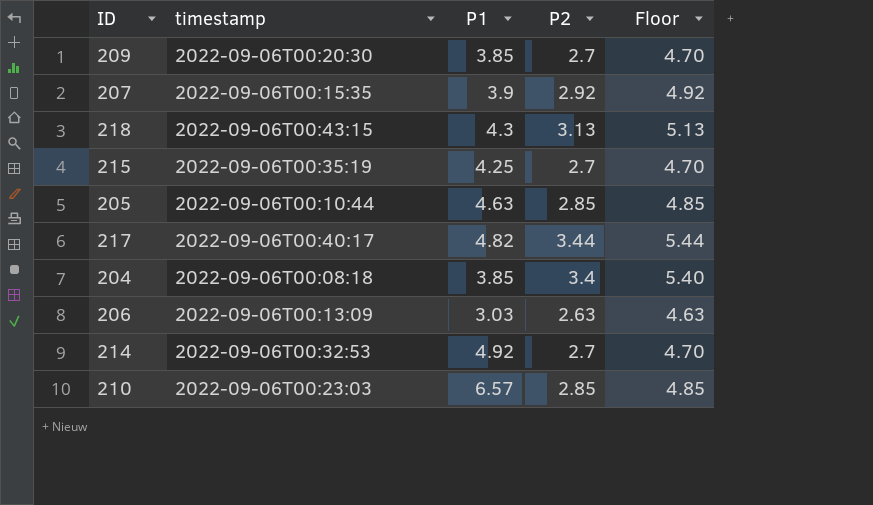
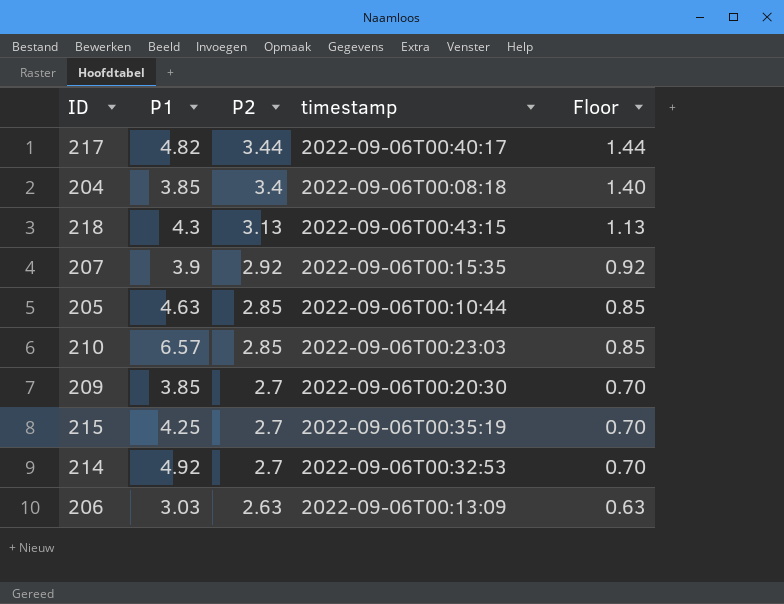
row order: none -> P2 descending
column timestamp | position: 2 -> 4
column Floor | formula: [P2] + 2 -> [P2] - 2

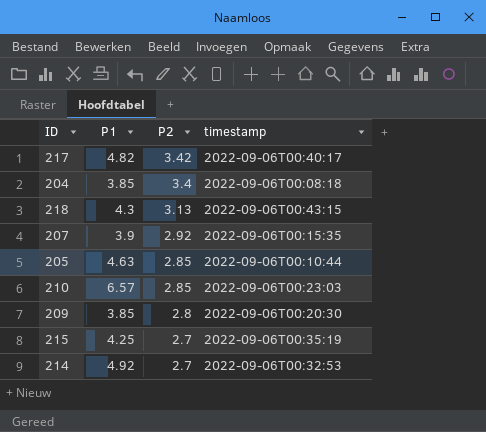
column Floor | formula: [P2] - 2 -> none
row 206: 3.03 | 2.63 | 2022-09-06T00:13:09 | 0.63 -> none
217 | P2: 3.44 -> 3.42
209 | P2: 2.7 -> 2.8

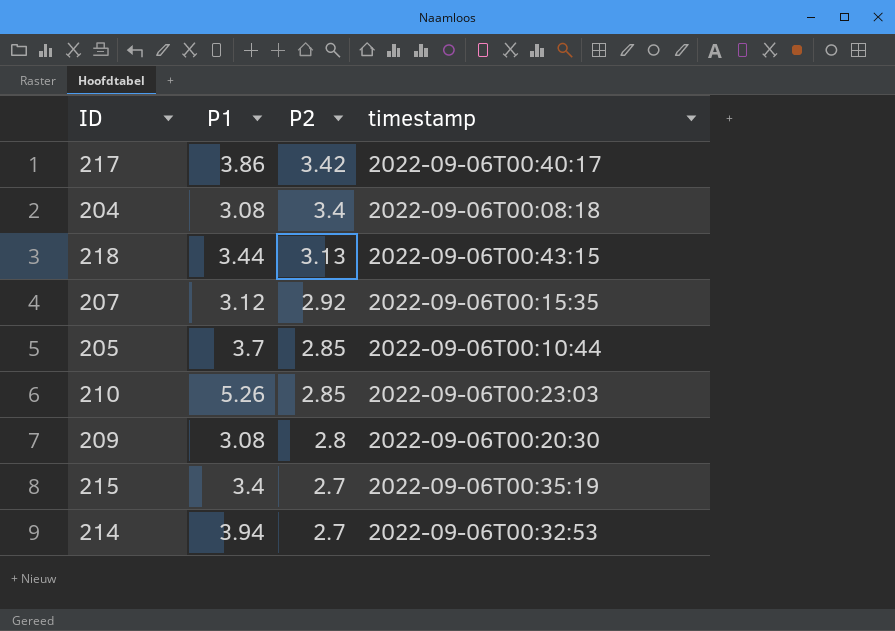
217 | P1: 4.82 -> 3.86
204 | P1: 3.85 -> 3.08
218 | P1: 4.3 -> 3.44
207 | P1: 3.9 -> 3.12
205 | P1: 4.63 -> 3.7
210 | P1: 6.57 -> 5.26
209 | P1: 3.85 -> 3.08
215 | P1: 4.25 -> 3.4
214 | P1: 4.92 -> 3.94

